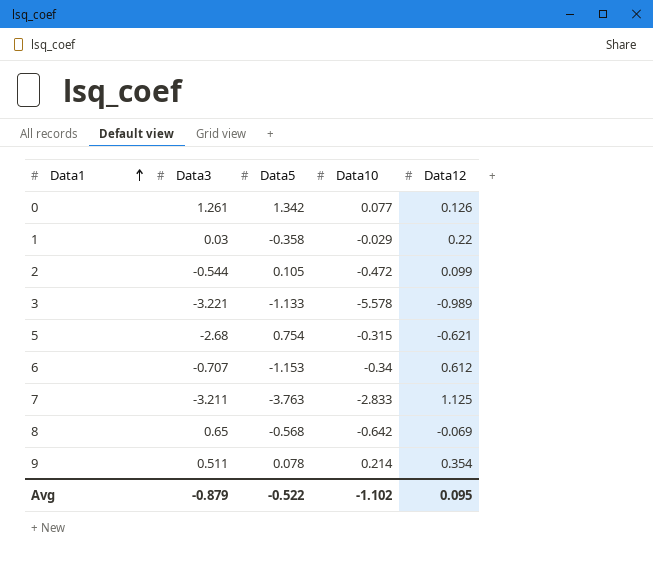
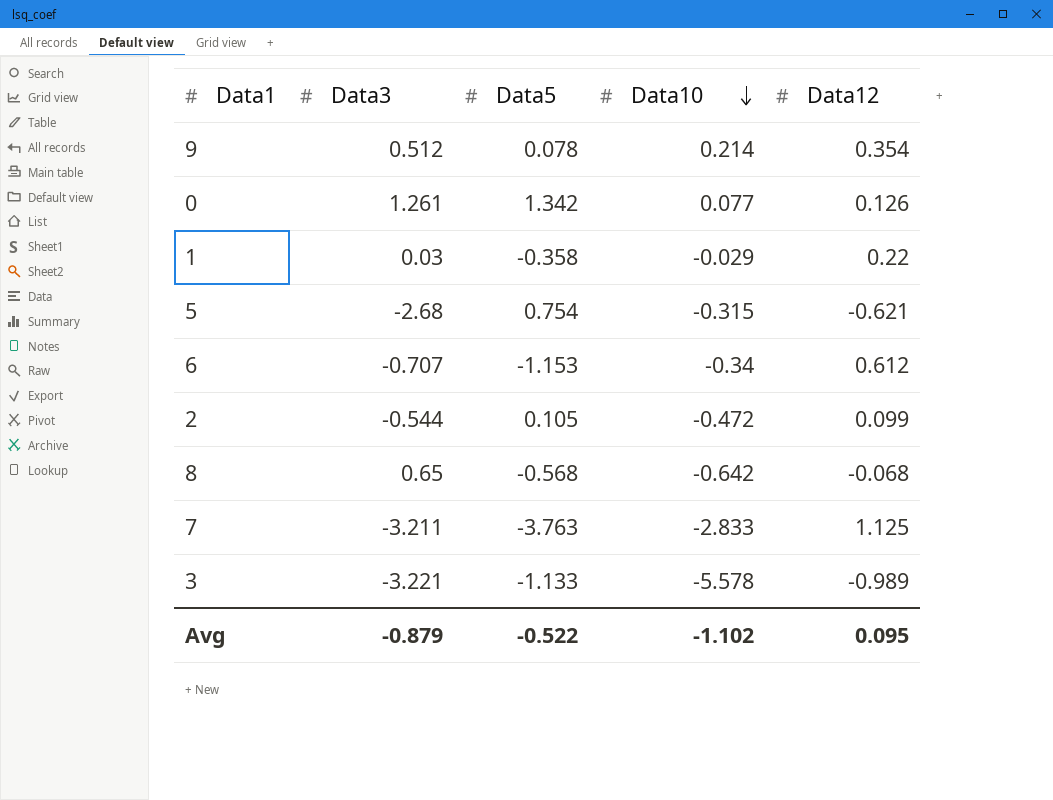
row order: Data1 ascending -> Data10 descending
9 | Data3: 0.511 -> 0.512
8 | Data12: -0.069 -> -0.068

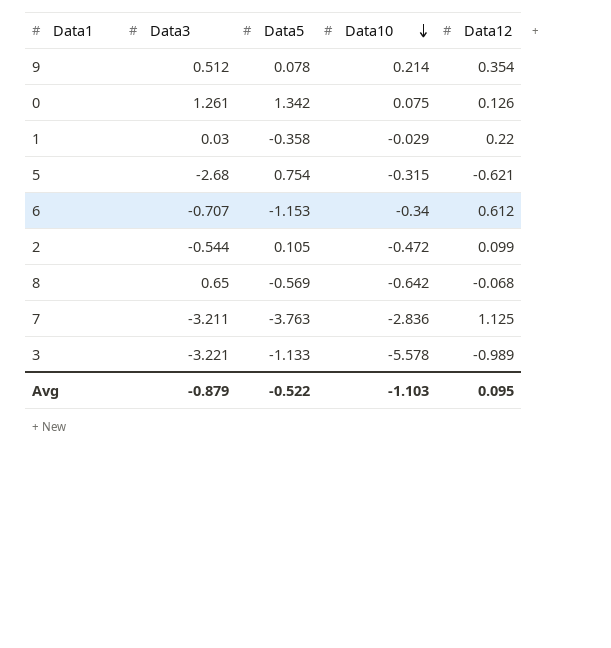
0 | Data10: 0.077 -> 0.075
8 | Data5: -0.568 -> -0.569
7 | Data10: -2.833 -> -2.836
Avg | Data10: -1.102 -> -1.103

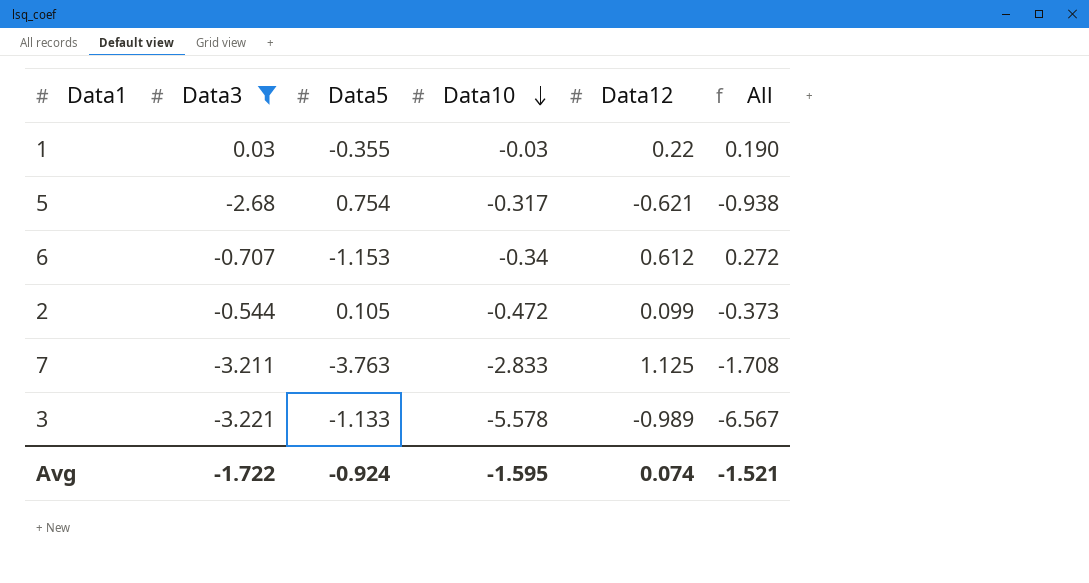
filter: none -> Data3 <= 0.03
column All | formula: none -> [Data10] + [Data12]
1 | Data5: -0.358 -> -0.355
1 | Data10: -0.029 -> -0.03
5 | Data10: -0.315 -> -0.317
7 | Data10: -2.836 -> -2.833
Avg | Data3: -0.879 -> -1.722
Avg | Data5: -0.522 -> -0.924
Avg | Data10: -1.103 -> -1.595
Avg | Data12: 0.095 -> 0.074

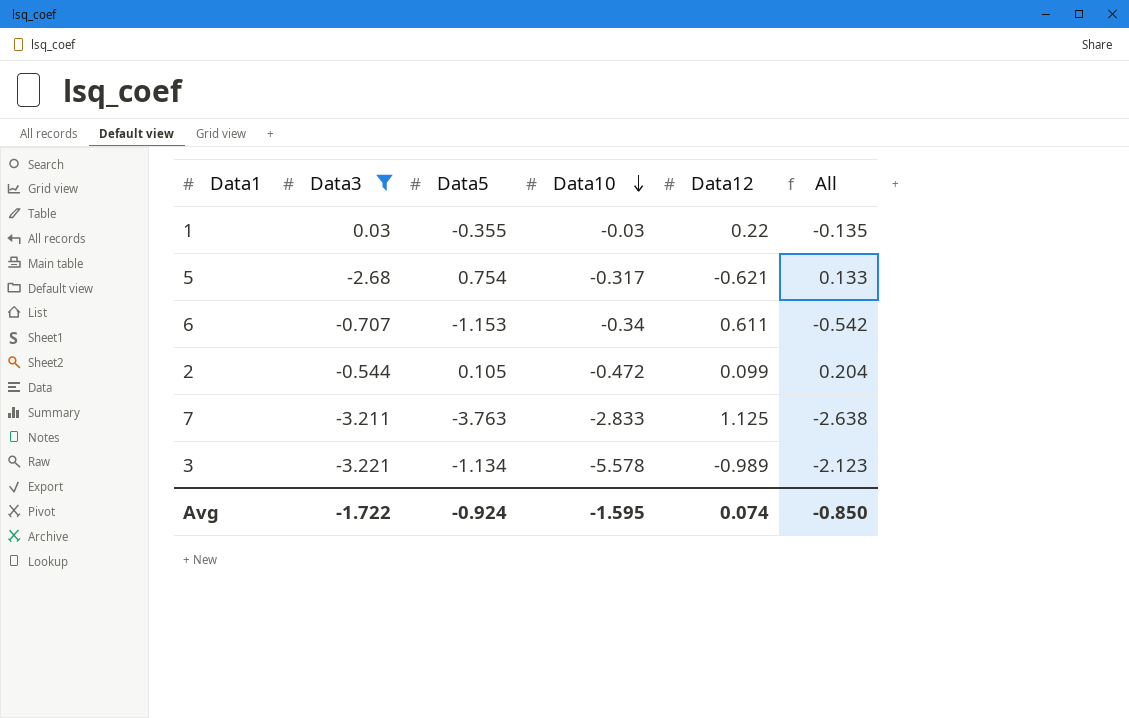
column All | formula: [Data10] + [Data12] -> [Data5] + [Data12]
6 | Data12: 0.612 -> 0.611
3 | Data5: -1.133 -> -1.134
Avg | All: -1.521 -> -0.850

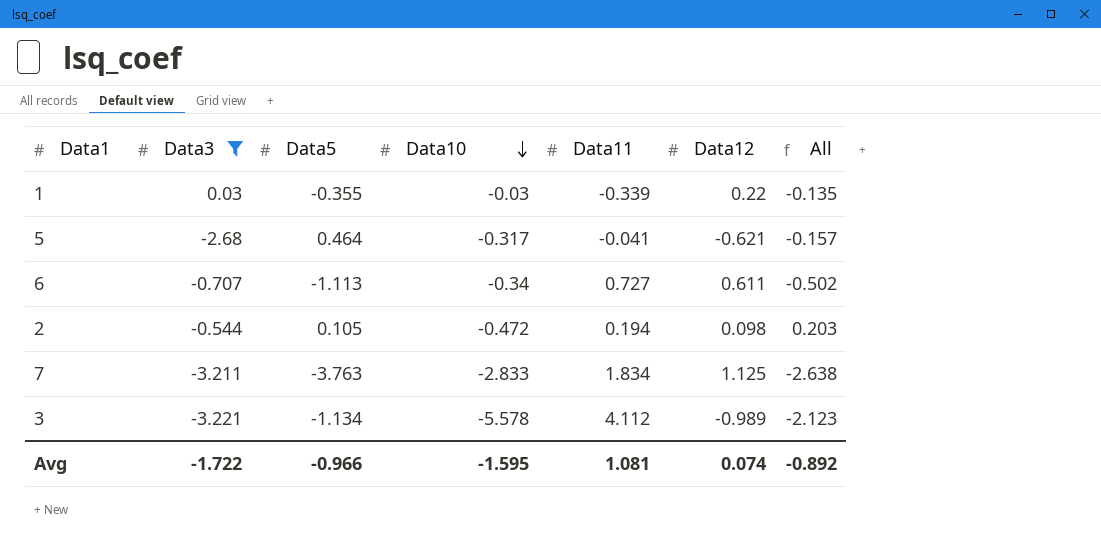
column Data11 | position: none -> 5
5 | Data5: 0.754 -> 0.464
5 | All: 0.133 -> -0.157
6 | Data5: -1.153 -> -1.113
6 | All: -0.542 -> -0.502
2 | Data12: 0.099 -> 0.098
2 | All: 0.204 -> 0.203
Avg | Data5: -0.924 -> -0.966
Avg | All: -0.850 -> -0.892

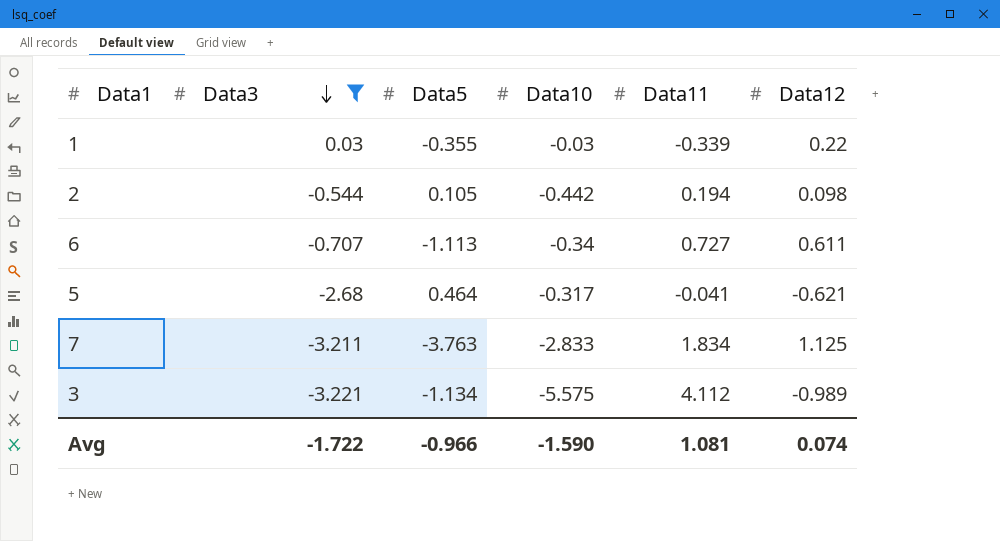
row order: Data10 descending -> Data3 descending
column All | formula: [Data5] + [Data12] -> none
2 | Data10: -0.472 -> -0.442
3 | Data10: -5.578 -> -5.575
Avg | Data10: -1.595 -> -1.590

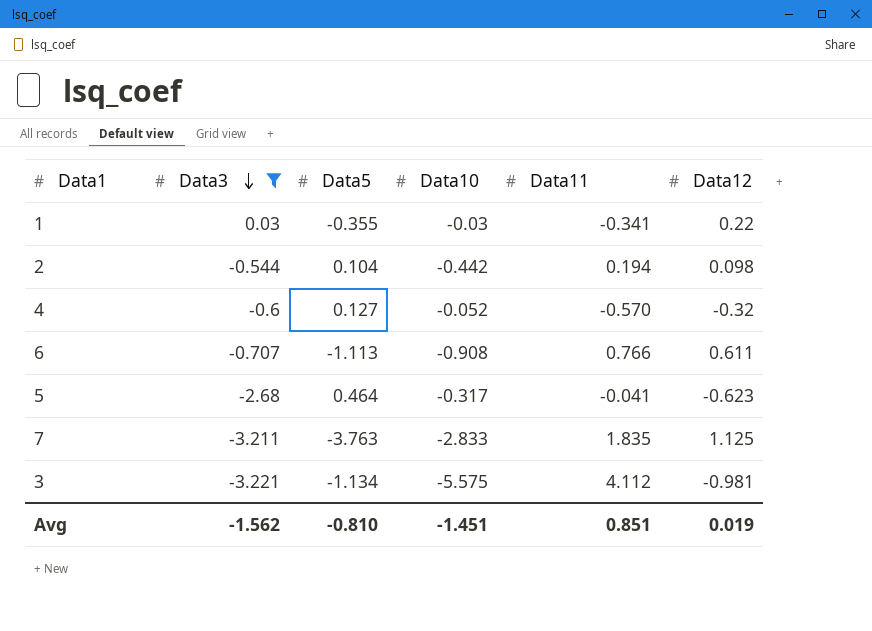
1 | Data11: -0.339 -> -0.341
2 | Data5: 0.105 -> 0.104
row 4: none -> -0.6 | 0.127 | -0.052 | -0.570 | -0.32
6 | Data10: -0.34 -> -0.908
6 | Data11: 0.727 -> 0.766
5 | Data12: -0.621 -> -0.623
7 | Data11: 1.834 -> 1.835
3 | Data12: -0.989 -> -0.981
Avg | Data3: -1.722 -> -1.562
Avg | Data5: -0.966 -> -0.810
Avg | Data10: -1.590 -> -1.451
Avg | Data11: 1.081 -> 0.851
Avg | Data12: 0.074 -> 0.019

